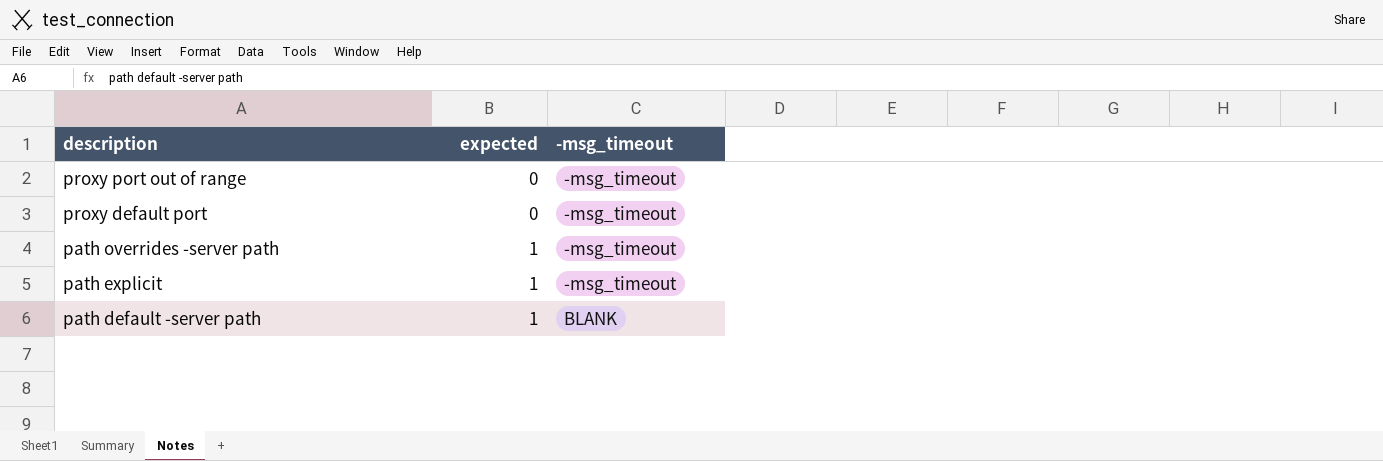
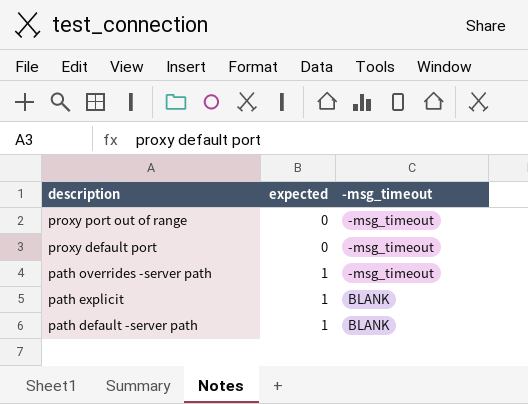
path explicit | -msg_timeout: -msg_timeout -> BLANK

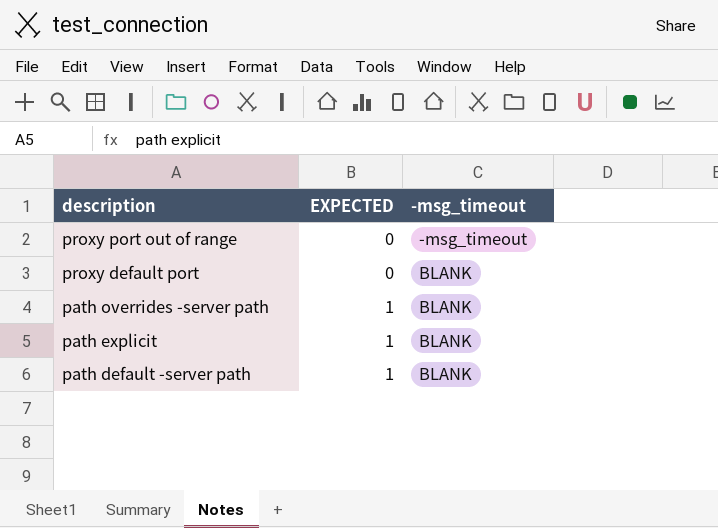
column name: expected -> EXPECTED
proxy default port | -msg_timeout: -msg_timeout -> BLANK
path overrides -server path | -msg_timeout: -msg_timeout -> BLANK

